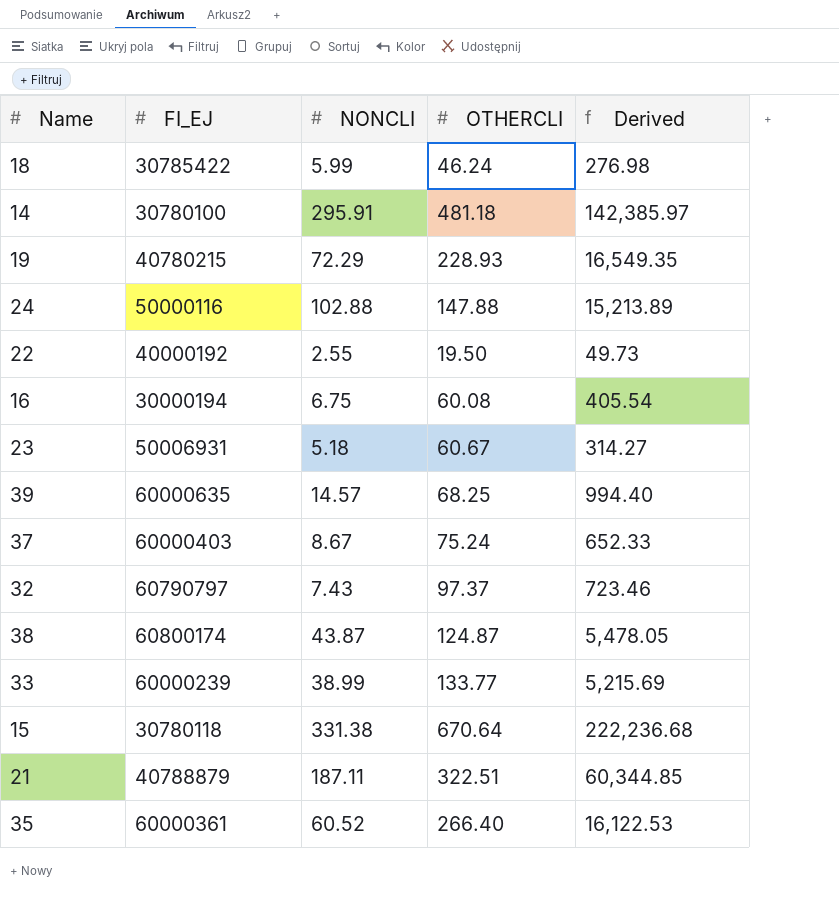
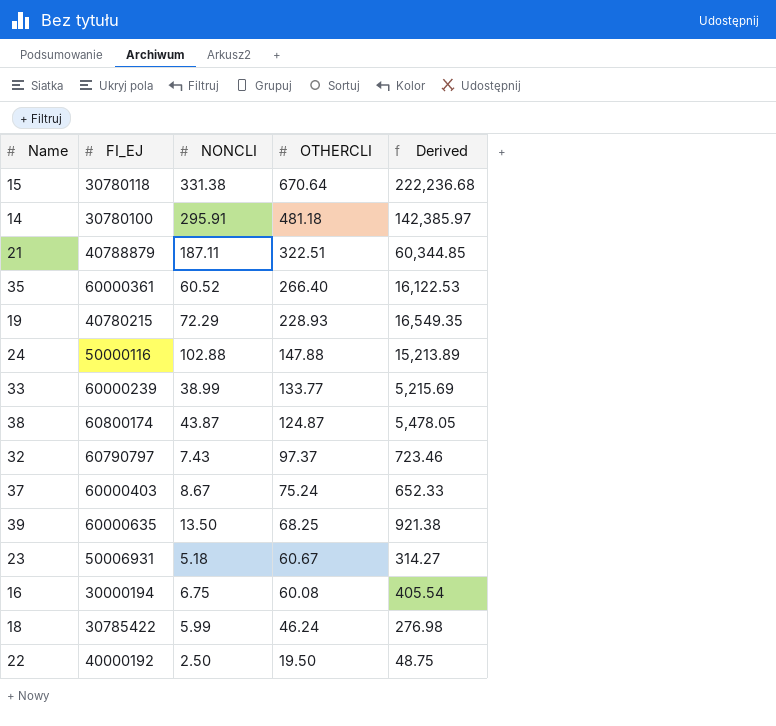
row order: none -> OTHERCLI descending
39 | NONCLI: 14.57 -> 13.50
39 | Derived: 994.40 -> 921.38
22 | NONCLI: 2.55 -> 2.50
22 | Derived: 49.73 -> 48.75

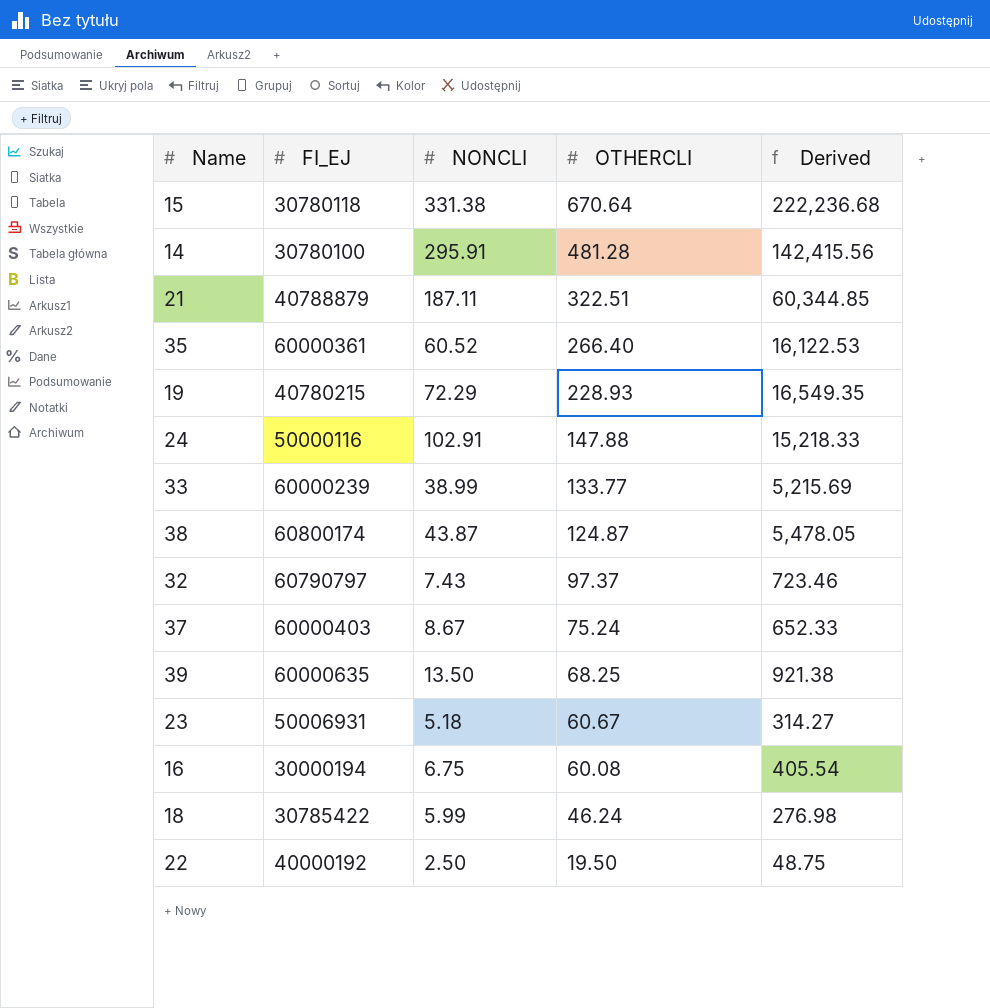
14 | OTHERCLI: 481.18 -> 481.28
14 | Derived: 142,385.97 -> 142,415.56
24 | NONCLI: 102.88 -> 102.91
24 | Derived: 15,213.89 -> 15,218.33

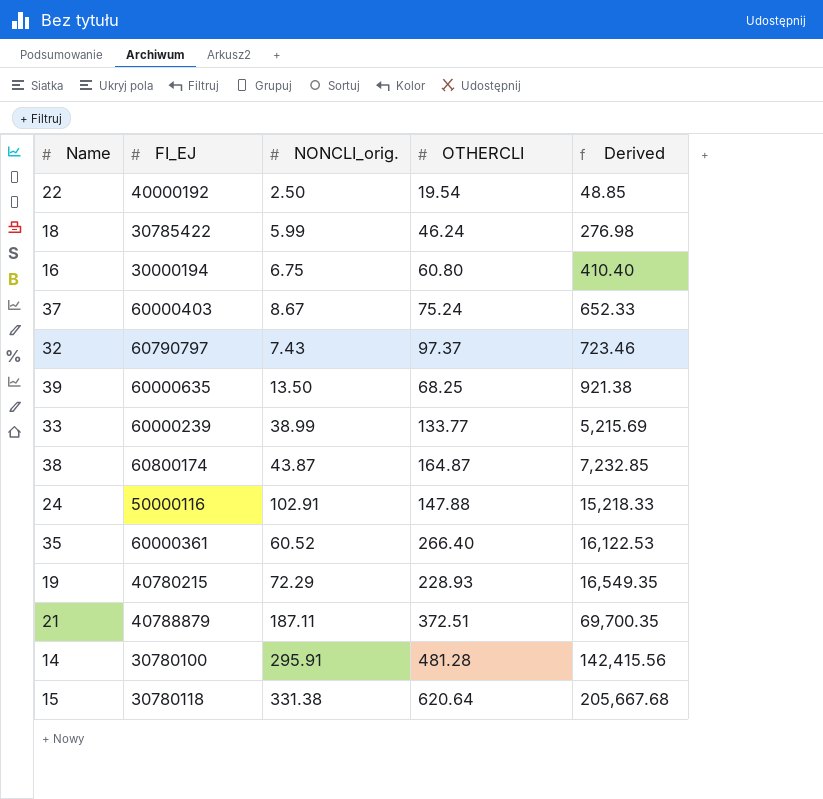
row order: OTHERCLI descending -> Derived ascending
column name: NONCLI -> NONCLI_orig.
row 23: 50006931 | 5.18 | 60.67 | 314.27 -> none
22 | OTHERCLI: 19.50 -> 19.54
22 | Derived: 48.75 -> 48.85
16 | OTHERCLI: 60.08 -> 60.80
16 | Derived: 405.54 -> 410.40
38 | OTHERCLI: 124.87 -> 164.87
38 | Derived: 5,478.05 -> 7,232.85
21 | OTHERCLI: 322.51 -> 372.51
21 | Derived: 60,344.85 -> 69,700.35
15 | OTHERCLI: 670.64 -> 620.64
15 | Derived: 222,236.68 -> 205,667.68

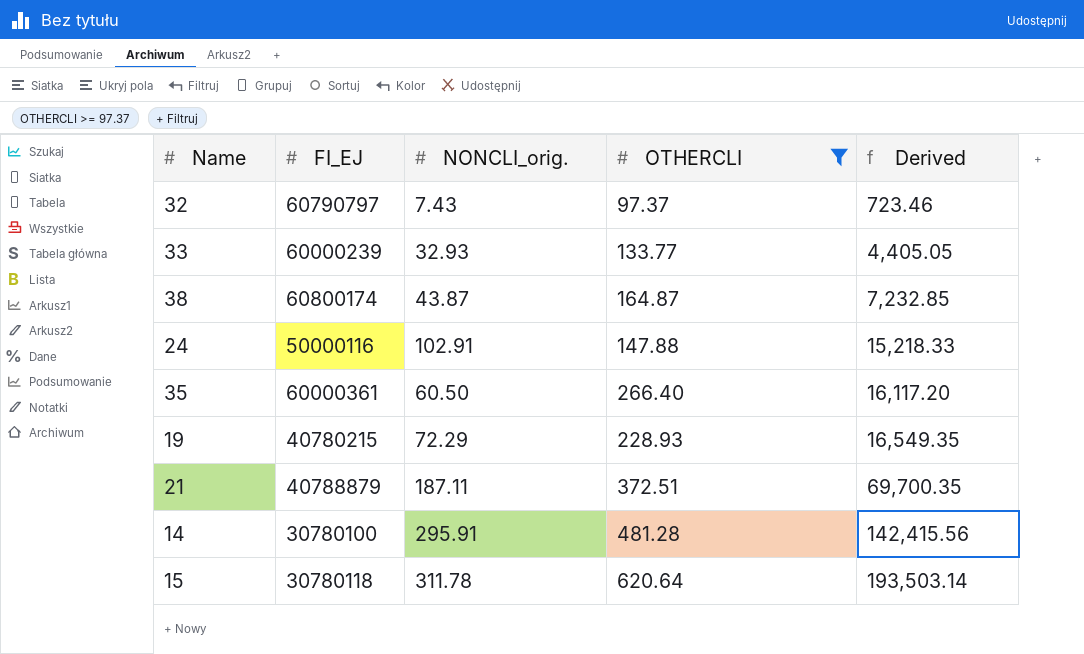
filter: none -> OTHERCLI >= 97.37
33 | NONCLI_orig.: 38.99 -> 32.93
33 | Derived: 5,215.69 -> 4,405.05
35 | NONCLI_orig.: 60.52 -> 60.50
35 | Derived: 16,122.53 -> 16,117.20
15 | NONCLI_orig.: 331.38 -> 311.78
15 | Derived: 205,667.68 -> 193,503.14

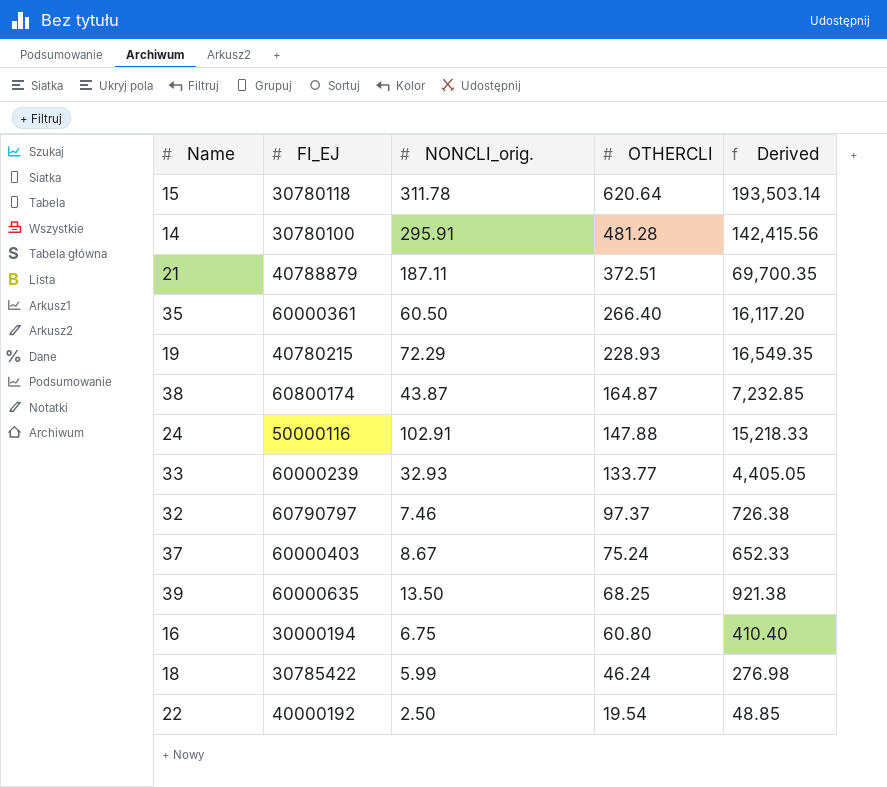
filter: OTHERCLI >= 97.37 -> none
row order: Derived ascending -> OTHERCLI descending
32 | NONCLI_orig.: 7.43 -> 7.46
32 | Derived: 723.46 -> 726.38

